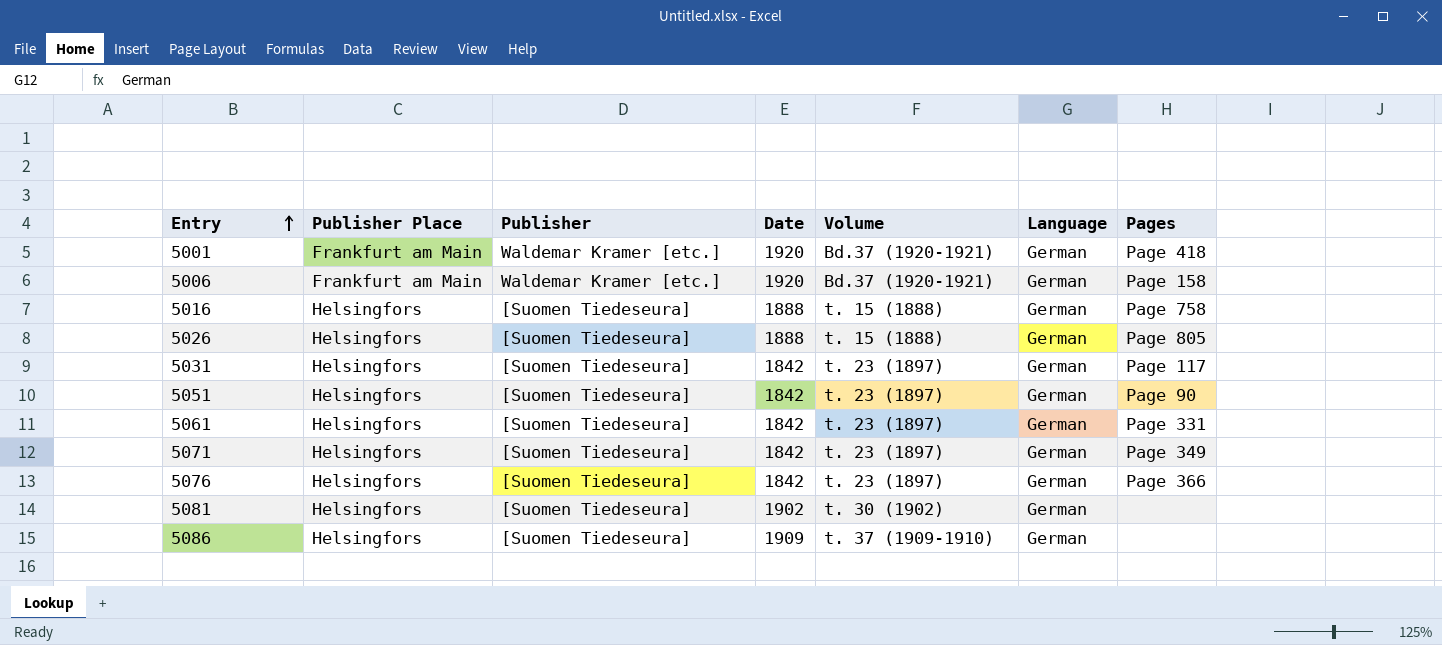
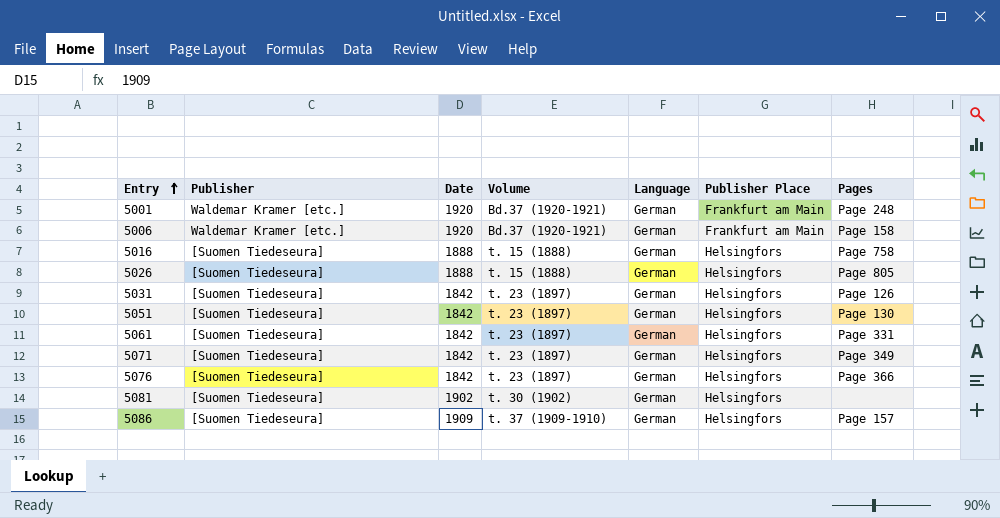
column Publisher Place | position: 2 -> 6
5001 | Pages: Page 418 -> Page 248
5031 | Pages: Page 117 -> Page 126
5051 | Pages: Page 90 -> Page 130
5086 | Pages: none -> Page 157

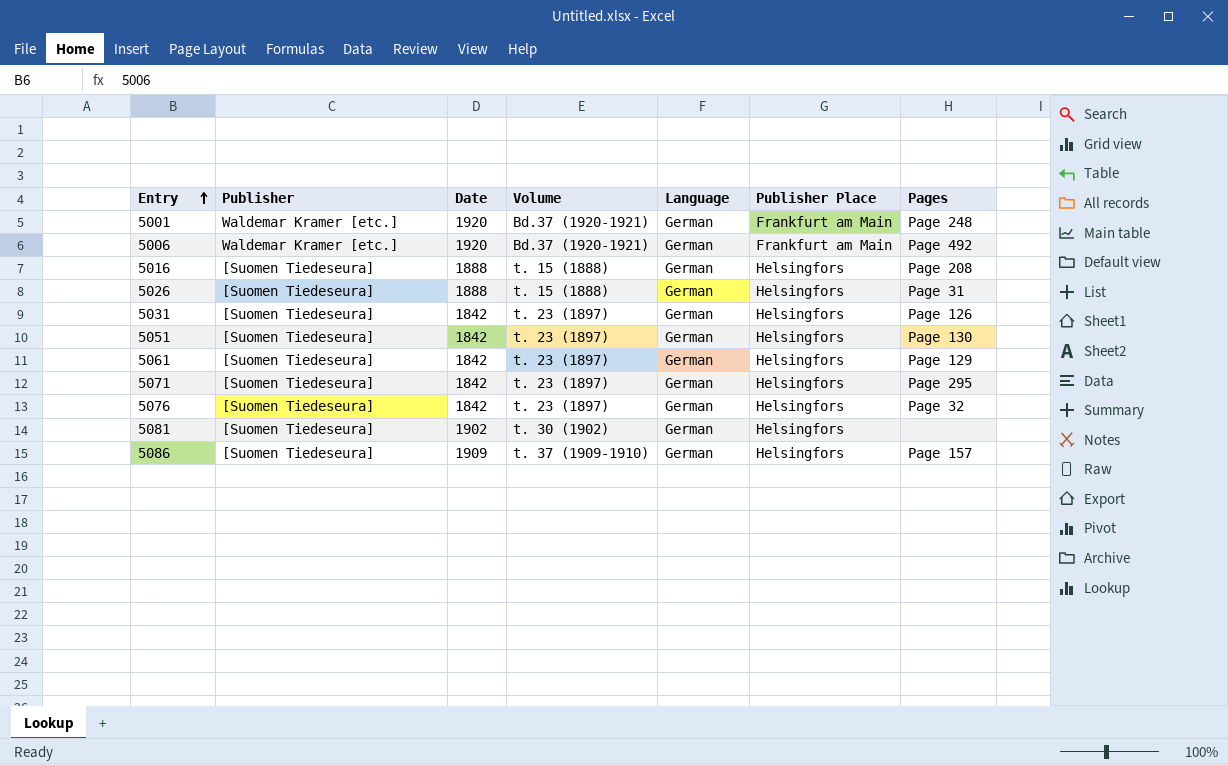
5006 | Pages: Page 158 -> Page 492
5016 | Pages: Page 758 -> Page 208
5026 | Pages: Page 805 -> Page 31
5061 | Pages: Page 331 -> Page 129
5071 | Pages: Page 349 -> Page 295
5076 | Pages: Page 366 -> Page 32

